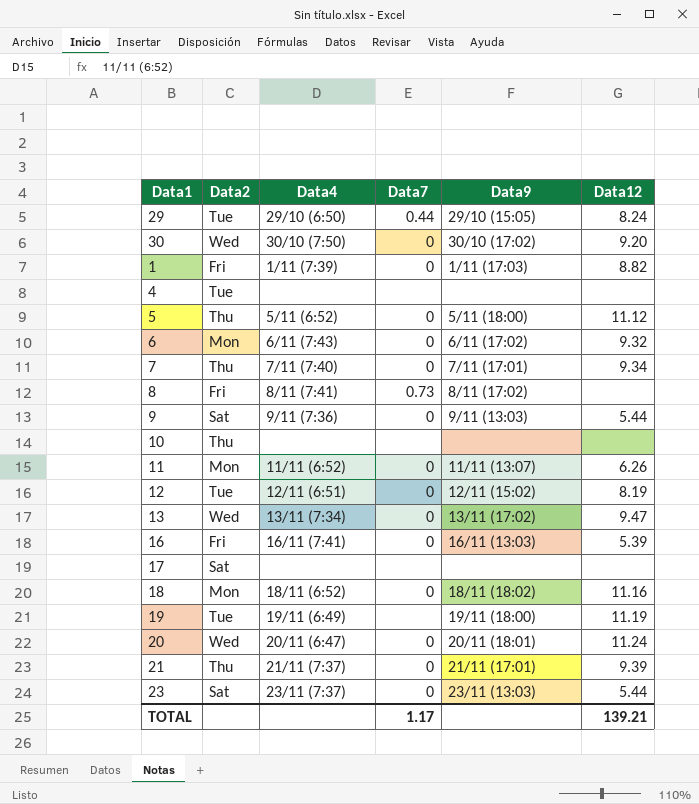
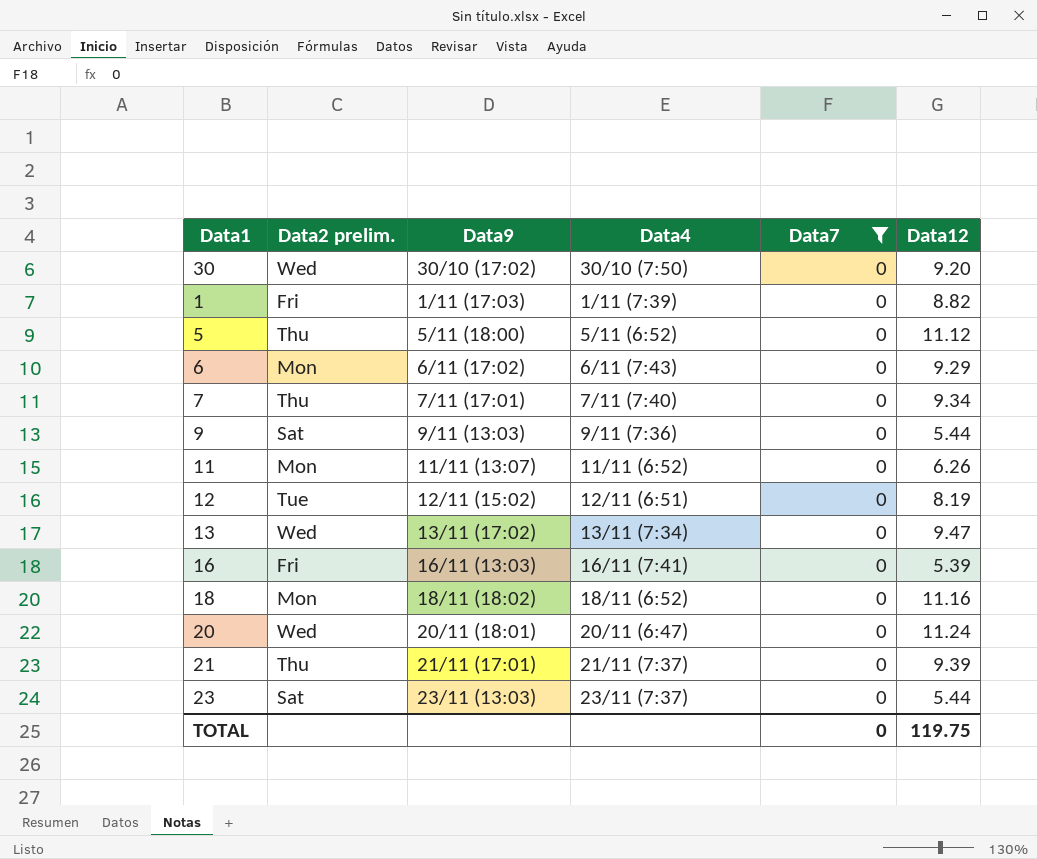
filter: none -> Data7 = 0
column name: Data2 -> Data2 prelim.
column Data9 | position: 5 -> 3
6 | Data12: 9.32 -> 9.29
TOTAL | Data7: 1.17 -> 0
TOTAL | Data12: 139.21 -> 119.75

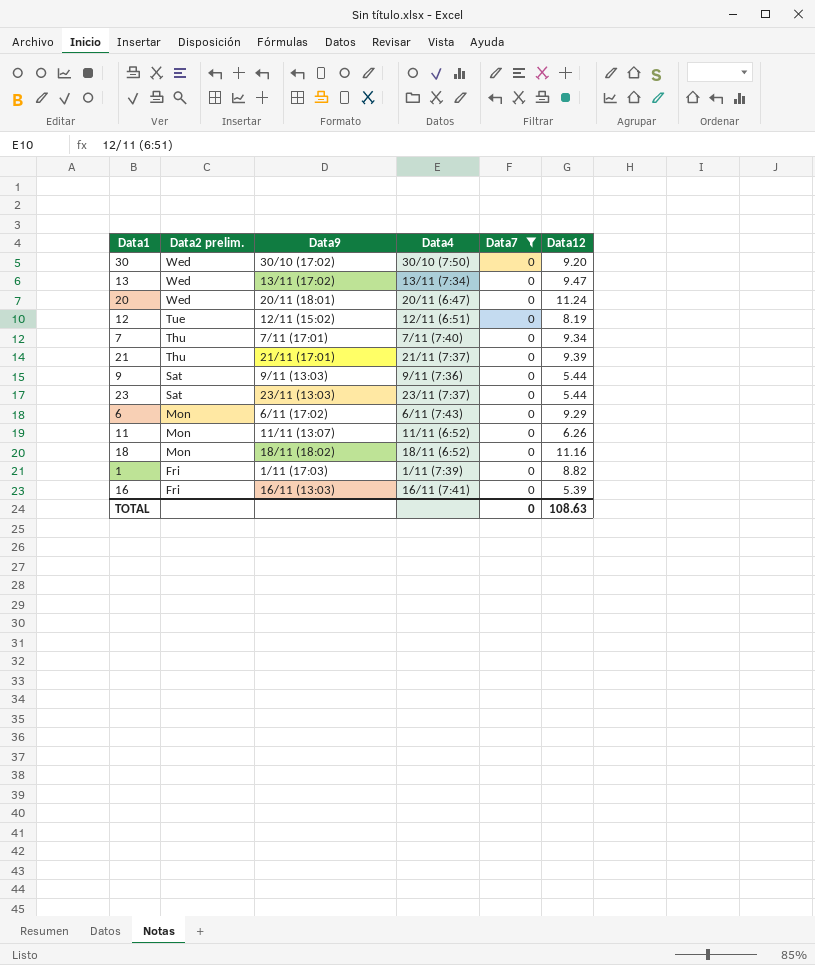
row order: none -> Data2 prelim. descending
row 5: Thu | 5/11 (18:00) | 5/11 (6:52) | 0 | 11.12 -> none
TOTAL | Data12: 119.75 -> 108.63

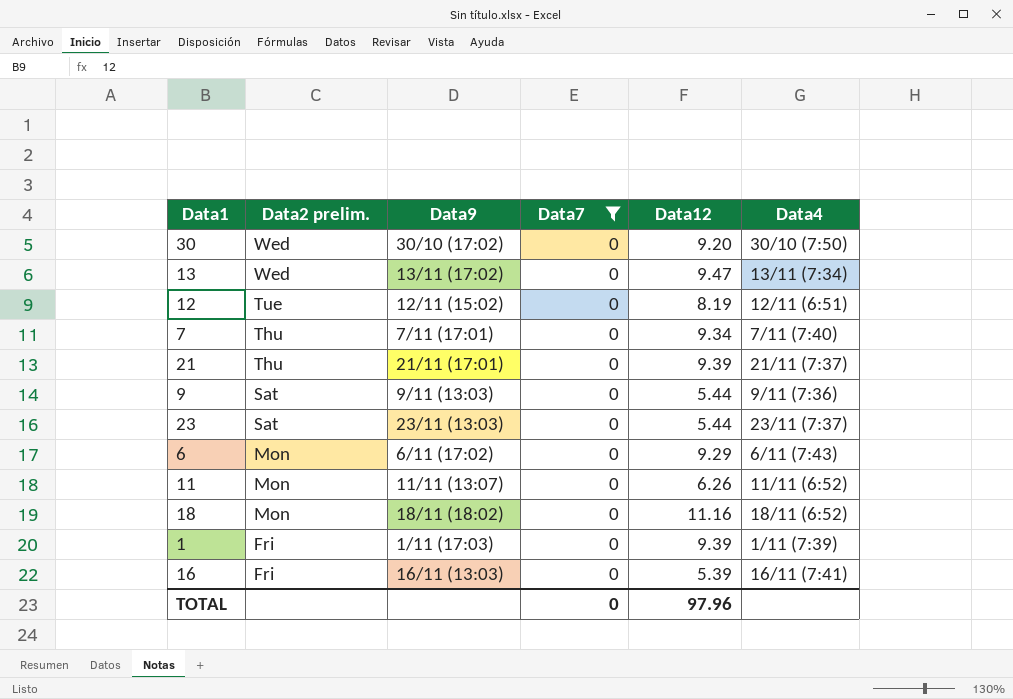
column Data4 | position: 4 -> 6
row 20: Wed | 20/11 (18:01) | 20/11 (6:47) | 0 | 11.24 -> none
1 | Data12: 8.82 -> 9.39
TOTAL | Data12: 108.63 -> 97.96

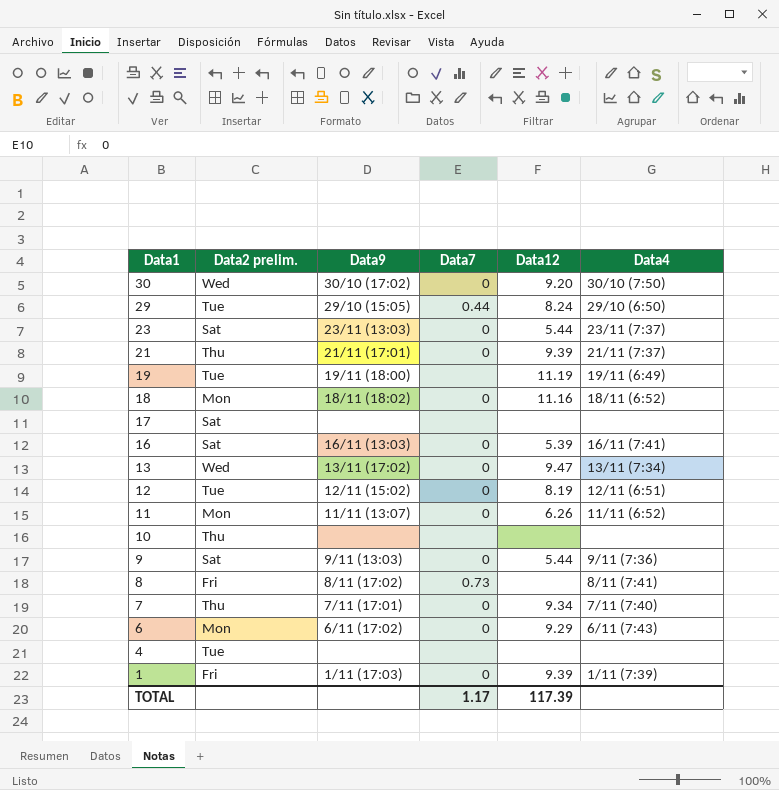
filter: Data7 = 0 -> none
row order: Data2 prelim. descending -> Data1 descending
16 | Data2 prelim.: Fri -> Sat
TOTAL | Data7: 0 -> 1.17
TOTAL | Data12: 97.96 -> 117.39

